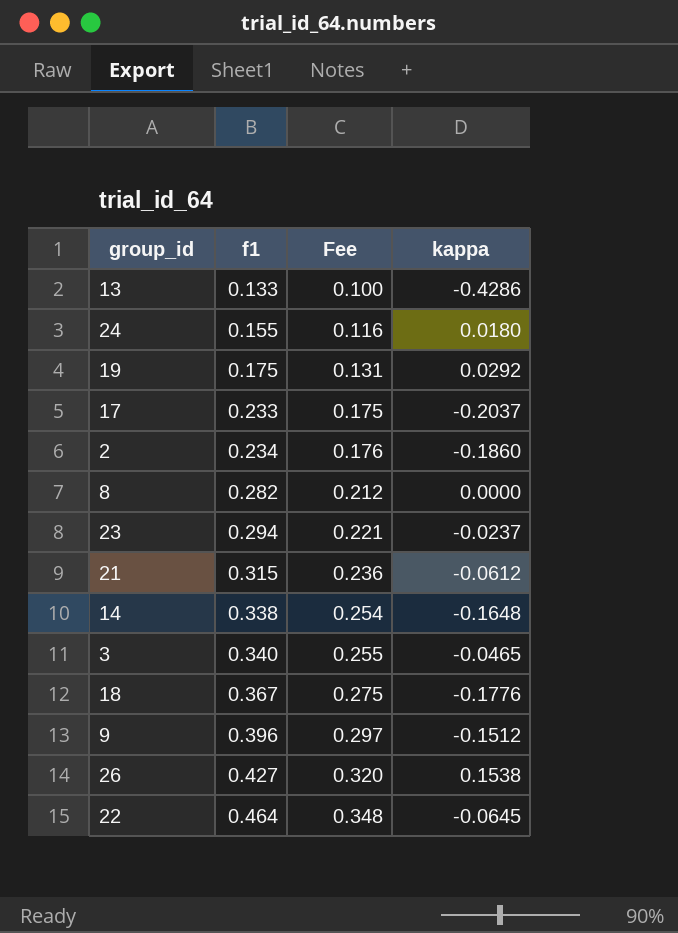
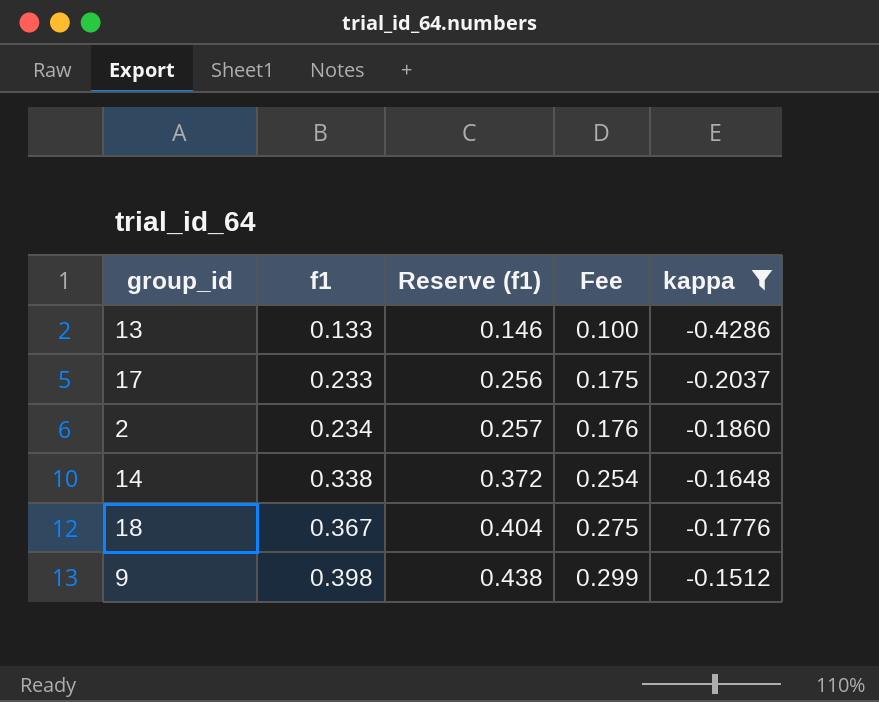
filter: none -> kappa <= -0.1512
column Reserve (f1) | formula: none -> [f1] * 1.1
9 | f1: 0.396 -> 0.398
9 | Fee: 0.297 -> 0.299

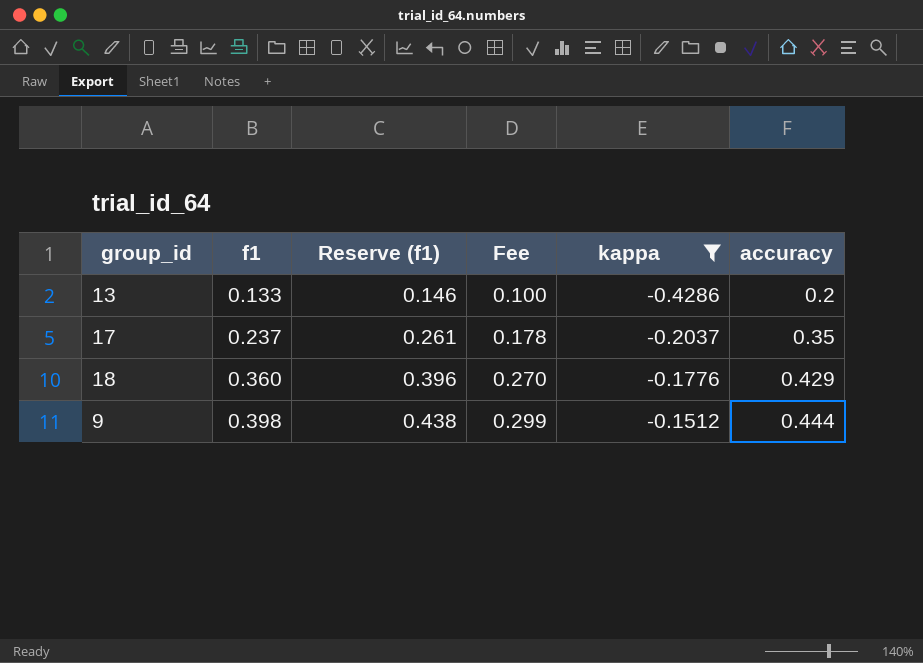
column accuracy | position: none -> 6
row 2: 0.234 | 0.257 | 0.176 | -0.1860 -> none
row 14: 0.338 | 0.372 | 0.254 | -0.1648 -> none
17 | f1: 0.233 -> 0.237
17 | Reserve (f1): 0.256 -> 0.261
17 | Fee: 0.175 -> 0.178
18 | f1: 0.367 -> 0.360
18 | Reserve (f1): 0.404 -> 0.396
18 | Fee: 0.275 -> 0.270

